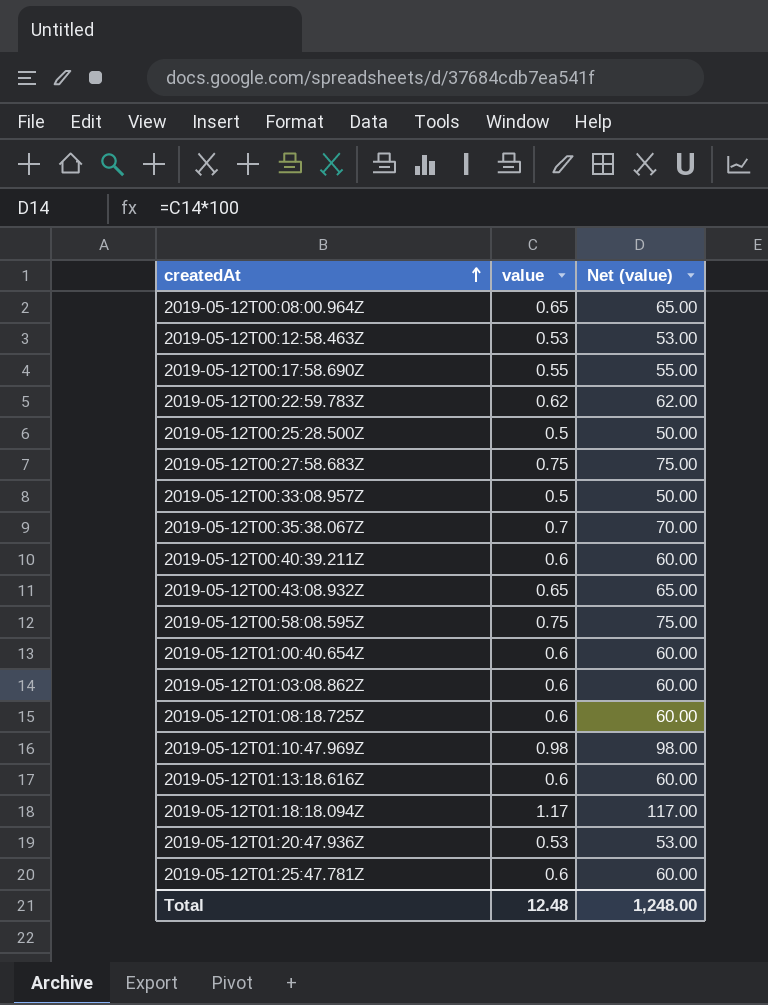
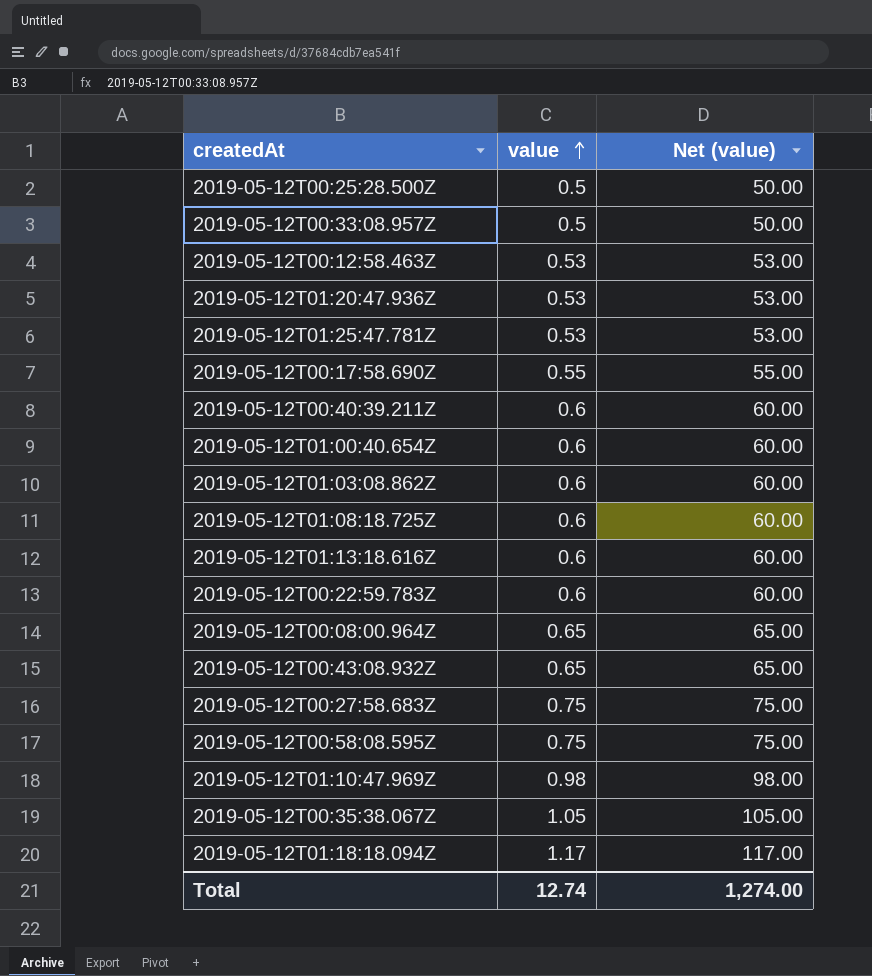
row order: createdAt ascending -> value ascending
2019-05-12T01:25:47.781Z | value: 0.6 -> 0.53
2019-05-12T01:25:47.781Z | Net (value): 60.00 -> 53.00
2019-05-12T00:22:59.783Z | value: 0.62 -> 0.6
2019-05-12T00:22:59.783Z | Net (value): 62.00 -> 60.00
2019-05-12T00:35:38.067Z | value: 0.7 -> 1.05
2019-05-12T00:35:38.067Z | Net (value): 70.00 -> 105.00
Total | value: 12.48 -> 12.74
Total | Net (value): 1,248.00 -> 1,274.00

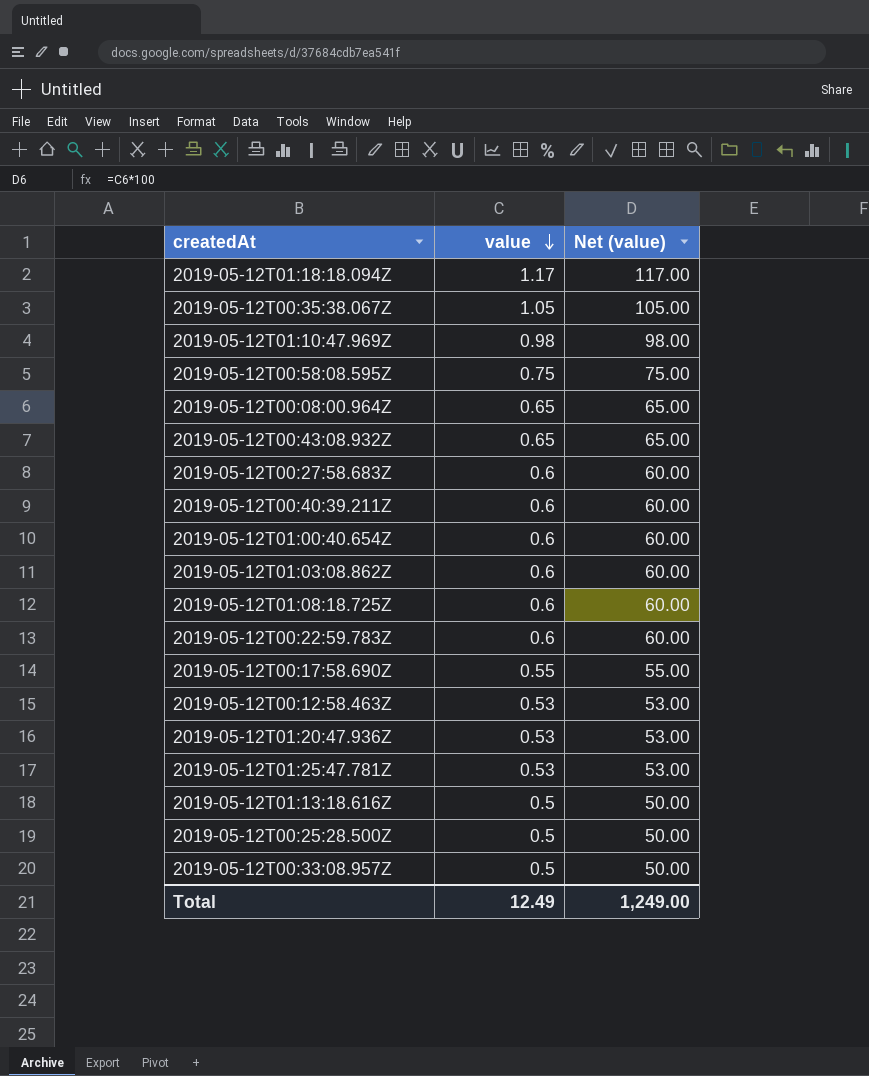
row order: value ascending -> value descending
2019-05-12T00:27:58.683Z | value: 0.75 -> 0.6
2019-05-12T00:27:58.683Z | Net (value): 75.00 -> 60.00
2019-05-12T01:13:18.616Z | value: 0.6 -> 0.5
2019-05-12T01:13:18.616Z | Net (value): 60.00 -> 50.00
Total | value: 12.74 -> 12.49
Total | Net (value): 1,274.00 -> 1,249.00

